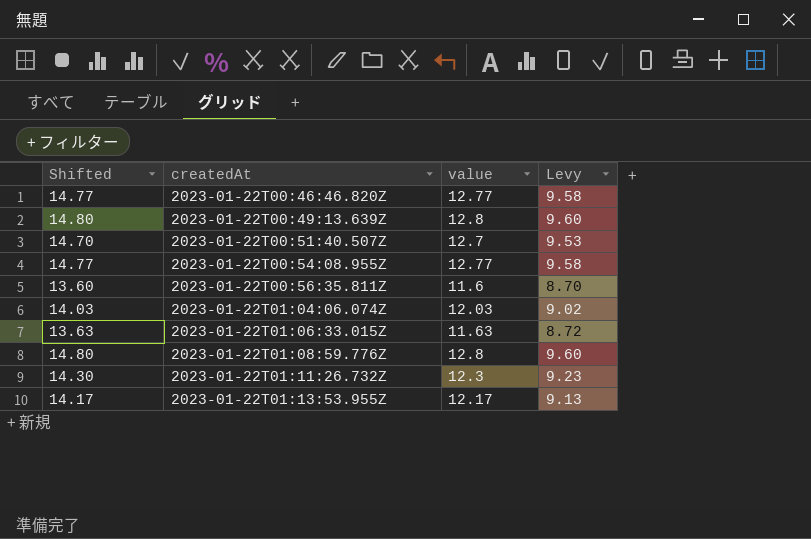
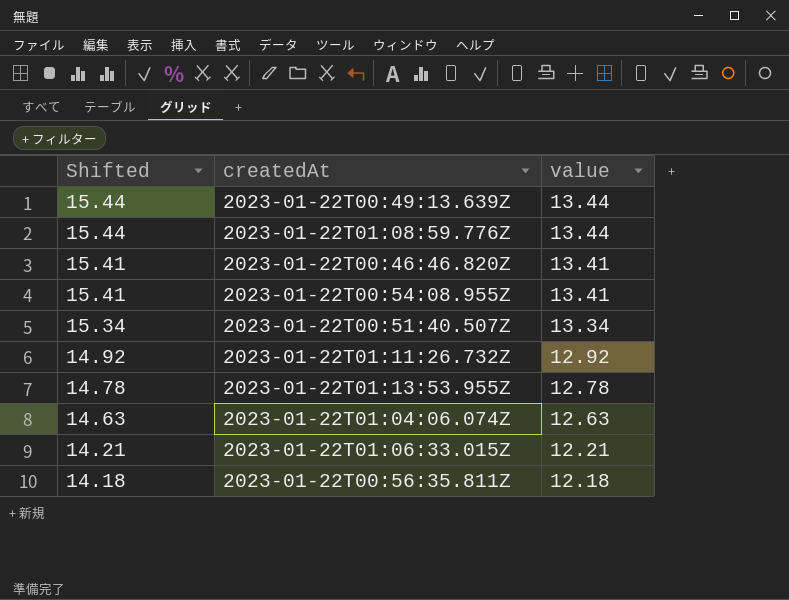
row order: createdAt ascending -> Shifted descending
column Levy | formula: [value] * 0.75 -> none
2023-01-22T00:49:13.639Z | Shifted: 14.80 -> 15.44
2023-01-22T00:49:13.639Z | value: 12.8 -> 13.44
2023-01-22T01:08:59.776Z | Shifted: 14.80 -> 15.44
2023-01-22T01:08:59.776Z | value: 12.8 -> 13.44
2023-01-22T00:46:46.820Z | Shifted: 14.77 -> 15.41
2023-01-22T00:46:46.820Z | value: 12.77 -> 13.41
2023-01-22T00:54:08.955Z | Shifted: 14.77 -> 15.41
2023-01-22T00:54:08.955Z | value: 12.77 -> 13.41
2023-01-22T00:51:40.507Z | Shifted: 14.70 -> 15.34
2023-01-22T00:51:40.507Z | value: 12.7 -> 13.34
2023-01-22T01:11:26.732Z | Shifted: 14.30 -> 14.92
2023-01-22T01:11:26.732Z | value: 12.3 -> 12.92
2023-01-22T01:13:53.955Z | Shifted: 14.17 -> 14.78
2023-01-22T01:13:53.955Z | value: 12.17 -> 12.78
2023-01-22T01:04:06.074Z | Shifted: 14.03 -> 14.63
2023-01-22T01:04:06.074Z | value: 12.03 -> 12.63
2023-01-22T01:06:33.015Z | Shifted: 13.63 -> 14.21
2023-01-22T01:06:33.015Z | value: 11.63 -> 12.21
2023-01-22T00:56:35.811Z | Shifted: 13.60 -> 14.18
2023-01-22T00:56:35.811Z | value: 11.6 -> 12.18

